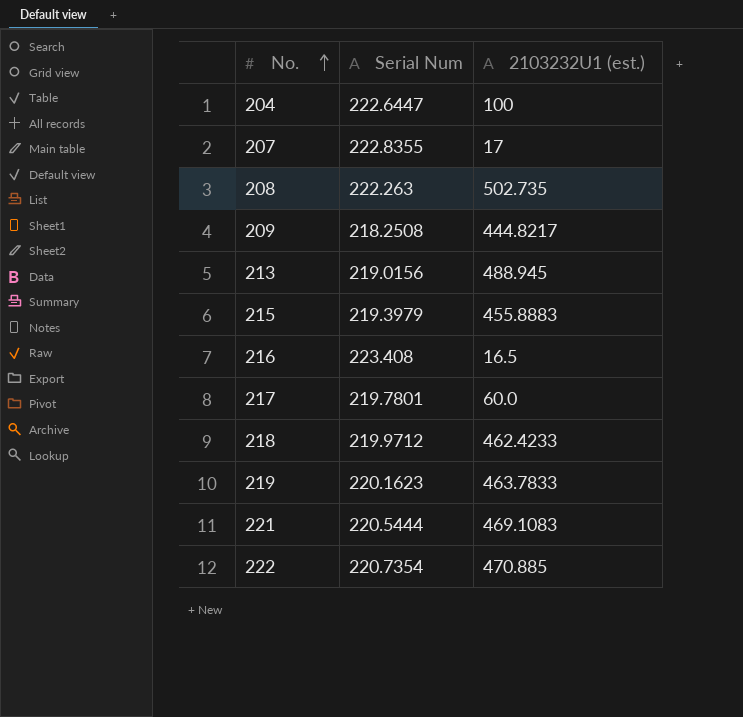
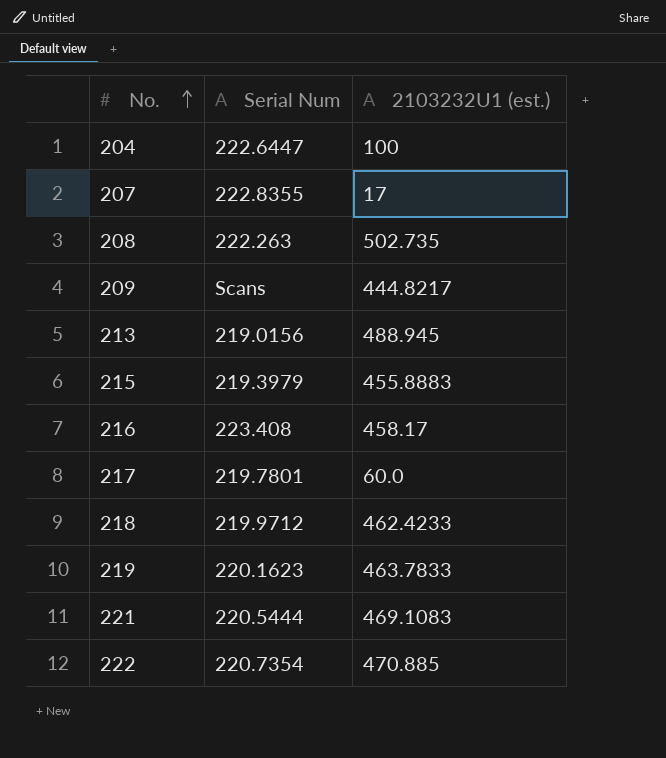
209 | Serial Num: 218.2508 -> Scans
216 | 2103232U1 (est.): 16.5 -> 458.17

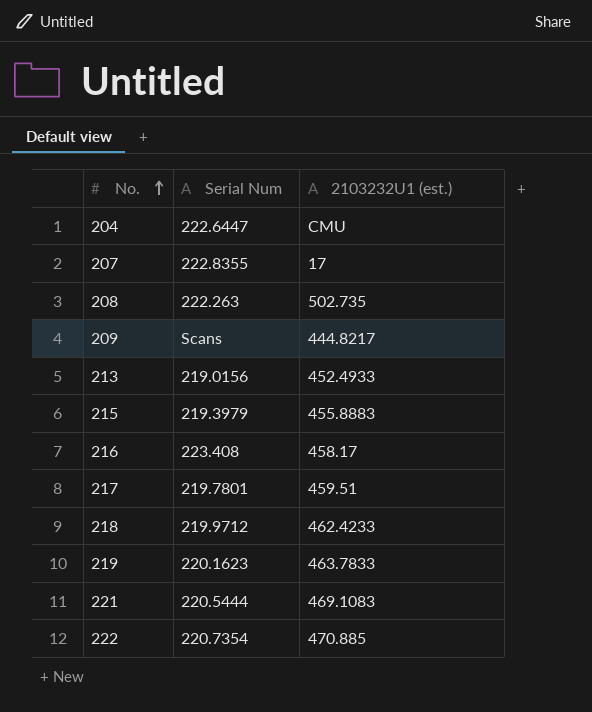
204 | 2103232U1 (est.): 100 -> CMU
213 | 2103232U1 (est.): 488.945 -> 452.4933
217 | 2103232U1 (est.): 60.0 -> 459.51

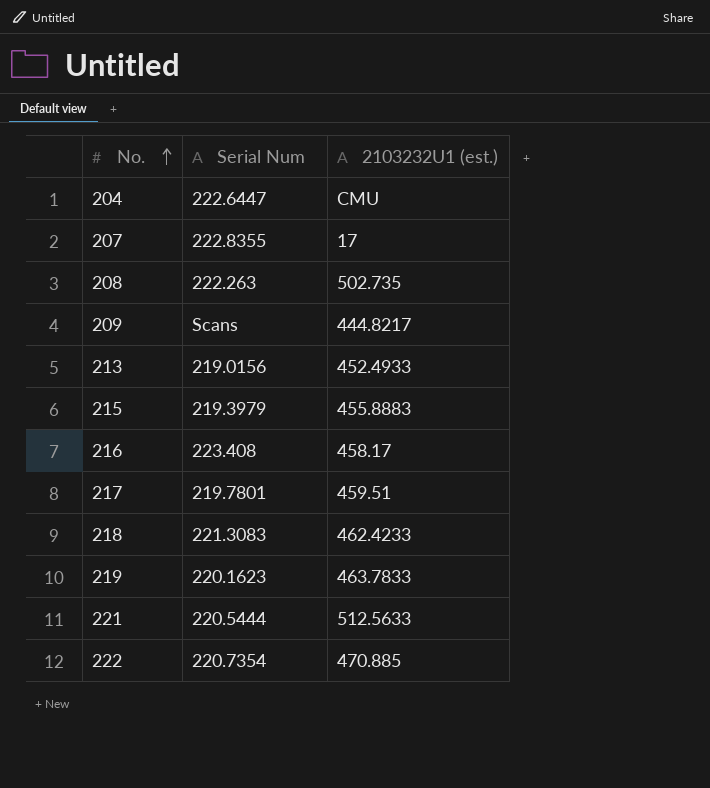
218 | Serial Num: 219.9712 -> 221.3083
221 | 2103232U1 (est.): 469.1083 -> 512.5633

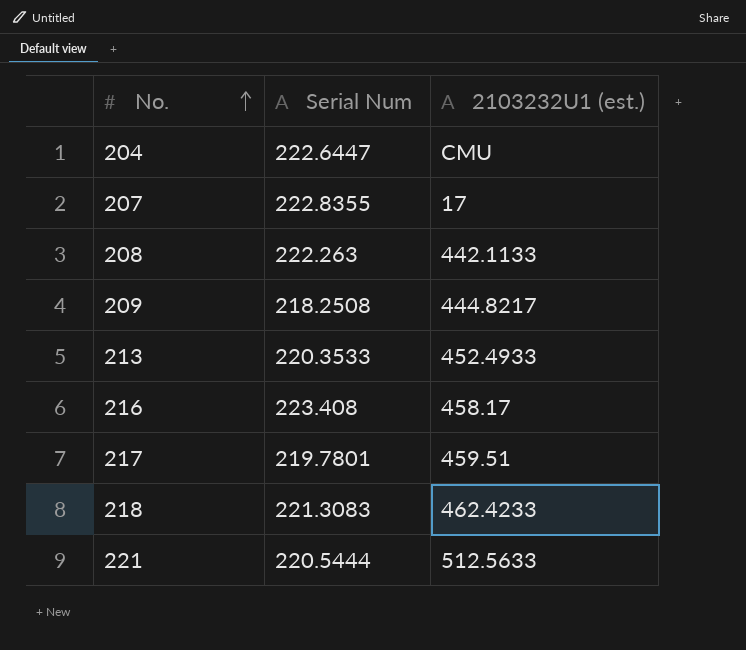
row 215: 219.3979 | 455.8883 -> none
row 219: 220.1623 | 463.7833 -> none
row 222: 220.7354 | 470.885 -> none
208 | 2103232U1 (est.): 502.735 -> 442.1133
209 | Serial Num: Scans -> 218.2508
213 | Serial Num: 219.0156 -> 220.3533

